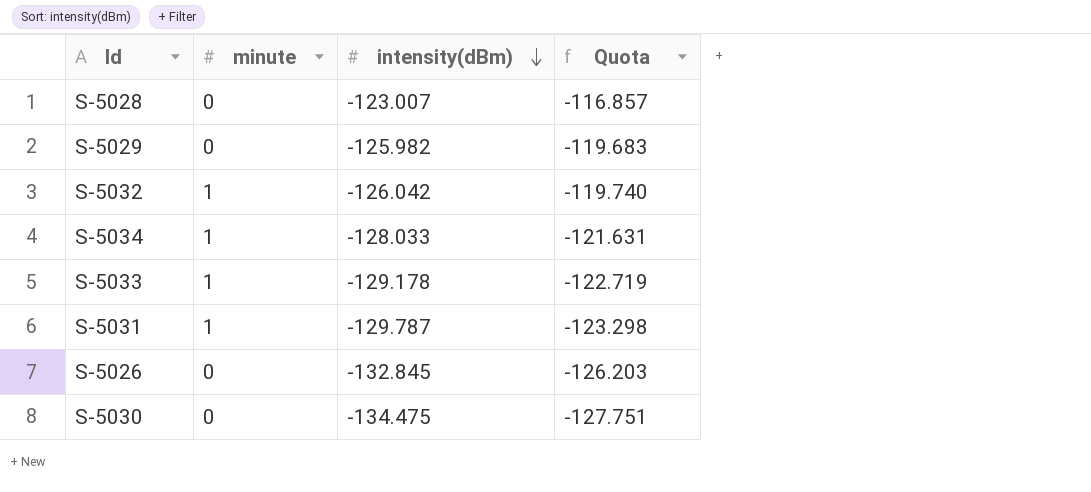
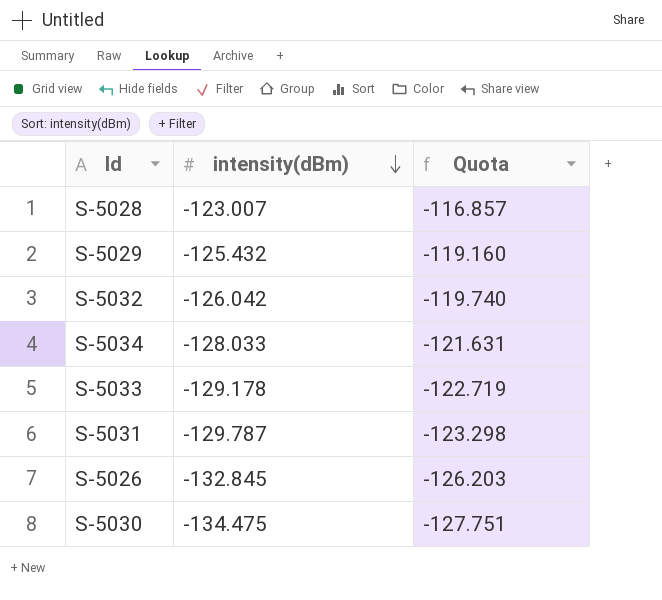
column minute | position: 2 -> none
S-5029 | intensity(dBm): -125.982 -> -125.432
S-5029 | Quota: -119.683 -> -119.160

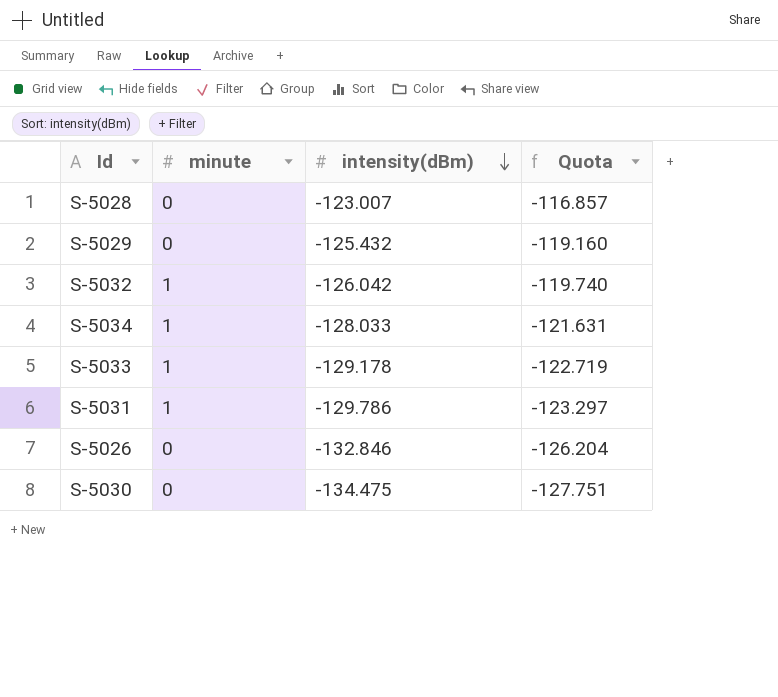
column minute | position: none -> 2
S-5031 | intensity(dBm): -129.787 -> -129.786
S-5031 | Quota: -123.298 -> -123.297
S-5026 | intensity(dBm): -132.845 -> -132.846
S-5026 | Quota: -126.203 -> -126.204

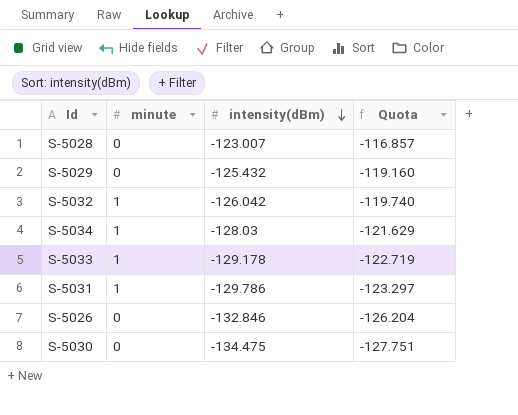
S-5034 | intensity(dBm): -128.033 -> -128.03
S-5034 | Quota: -121.631 -> -121.629

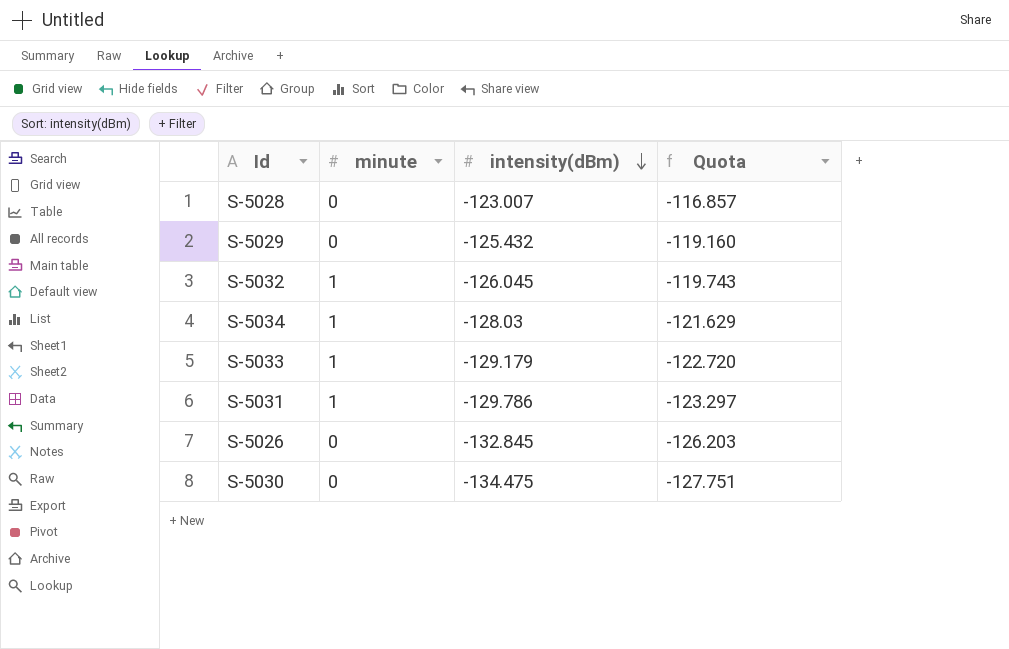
S-5032 | intensity(dBm): -126.042 -> -126.045
S-5032 | Quota: -119.740 -> -119.743
S-5033 | intensity(dBm): -129.178 -> -129.179
S-5033 | Quota: -122.719 -> -122.720
S-5026 | intensity(dBm): -132.846 -> -132.845
S-5026 | Quota: -126.204 -> -126.203

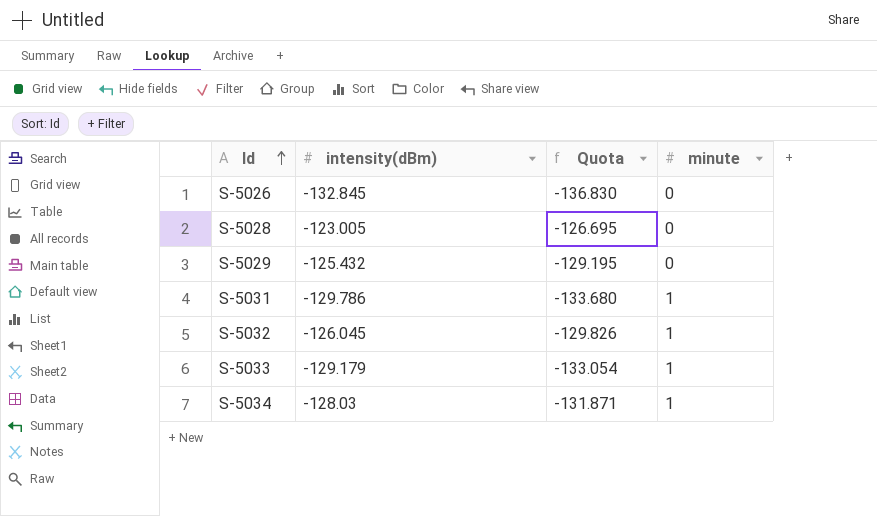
row order: intensity(dBm) descending -> Id ascending
column Quota | formula: [intensity(dBm)] * 0.95 -> [intensity(dBm)] * 1.03
column minute | position: 2 -> 4
row S-5030: 0 | -134.475 | -127.751 -> none
S-5028 | intensity(dBm): -123.007 -> -123.005

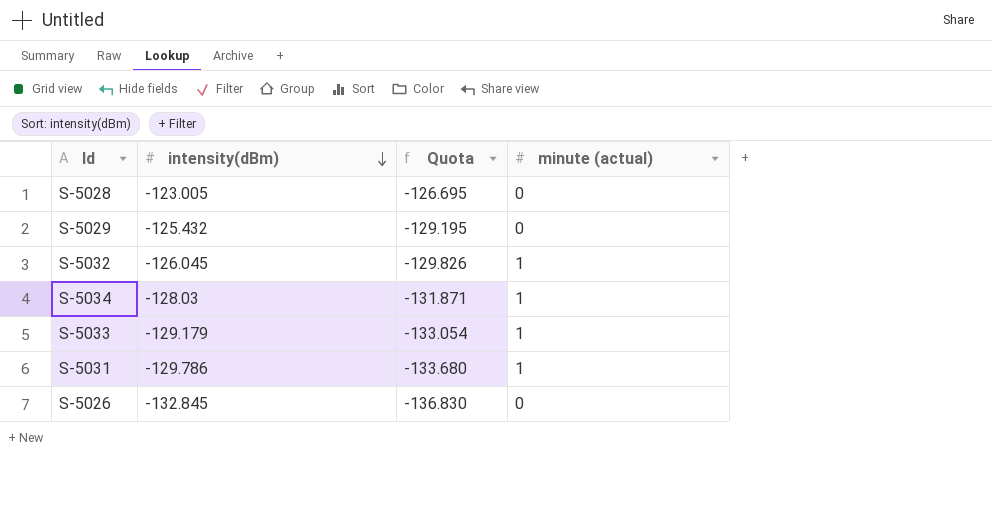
row order: Id ascending -> intensity(dBm) descending
column name: minute -> minute (actual)

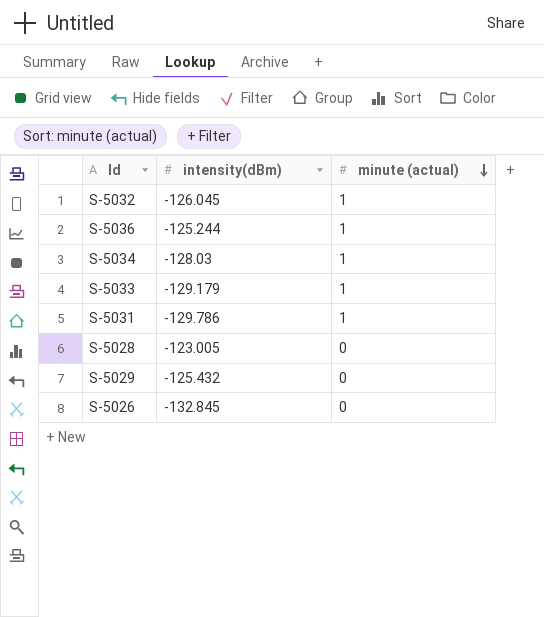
row order: intensity(dBm) descending -> minute (actual) descending
column Quota | formula: [intensity(dBm)] * 1.03 -> none
row S-5036: none -> -125.244 | 1

